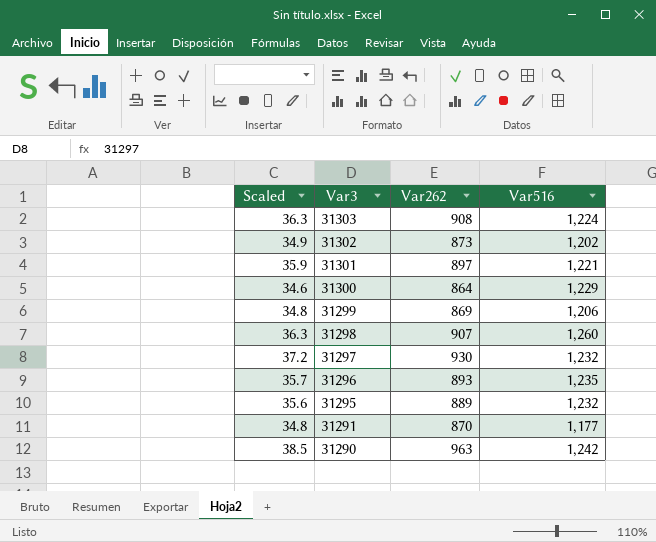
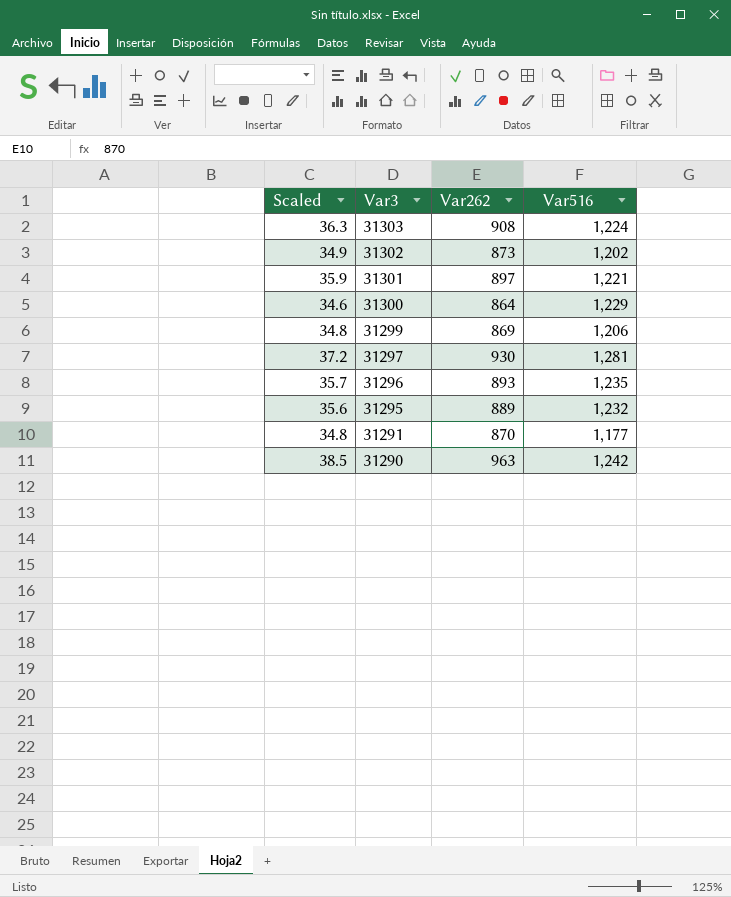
row 31298: 36.3 | 907 | 1,260 -> none
31297 | Var516: 1,232 -> 1,281

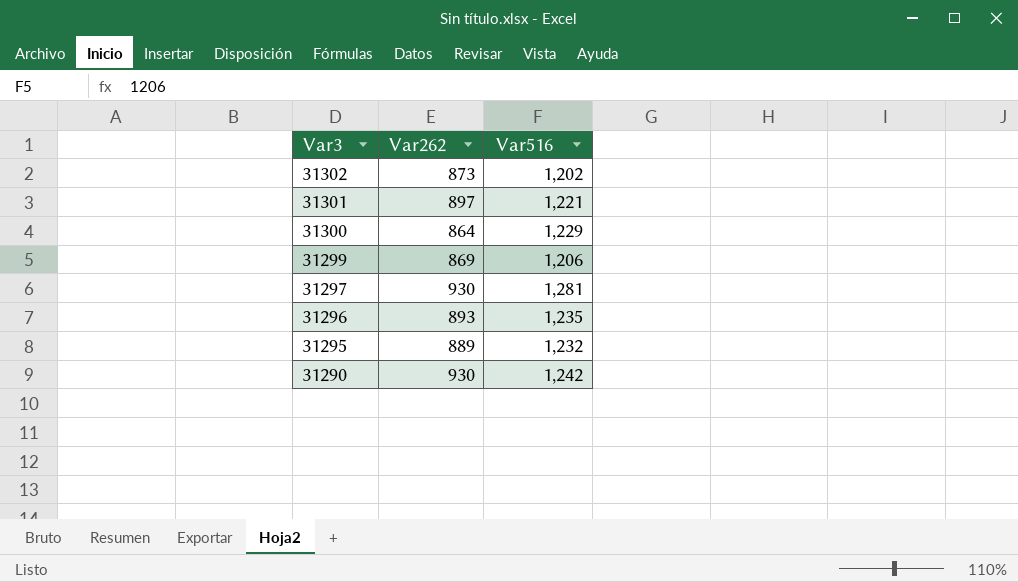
column Scaled | formula: [Var262] * 0.04 -> none
row 31303: 36.3 | 908 | 1,224 -> none
row 31291: 34.8 | 870 | 1,177 -> none
31290 | Var262: 963 -> 930

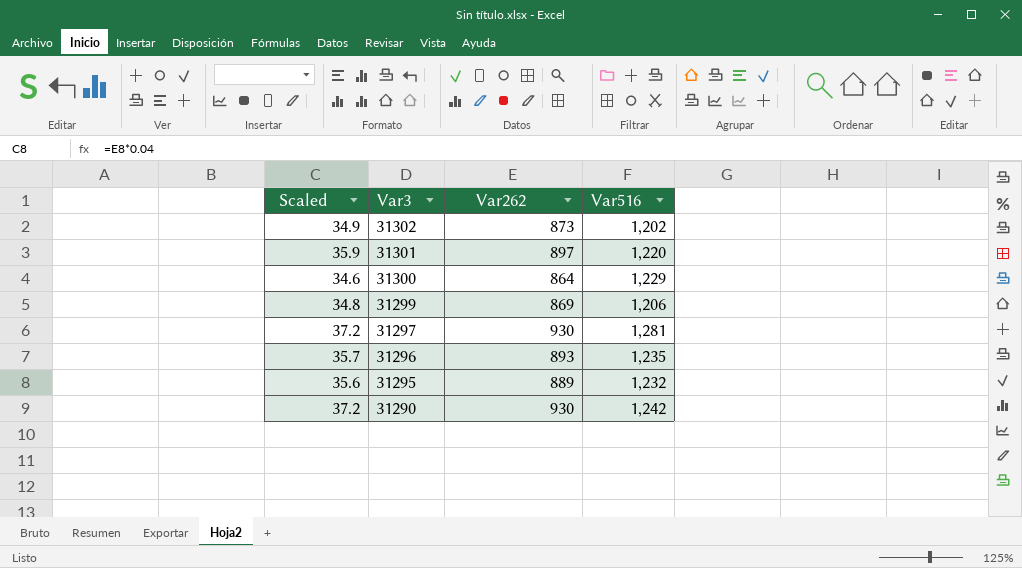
column Scaled | formula: none -> [Var262] * 0.04
31301 | Var516: 1,221 -> 1,220

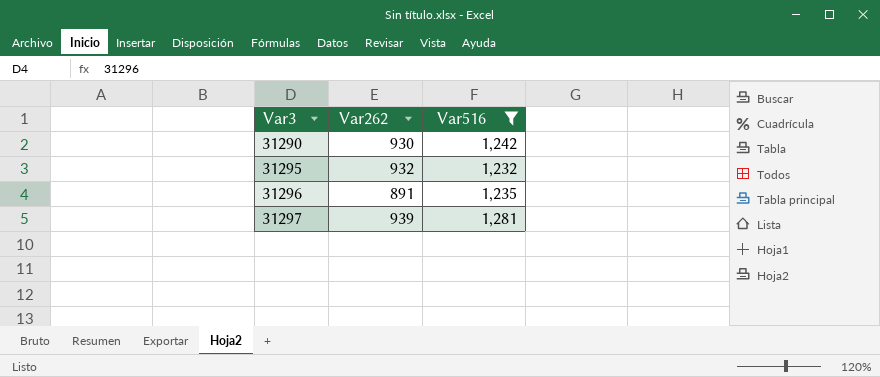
filter: none -> Var516 >= 1,232
row order: Var3 descending -> Var3 ascending
column Scaled | formula: [Var262] * 0.04 -> none
31295 | Var262: 889 -> 932
31296 | Var262: 893 -> 891
31297 | Var262: 930 -> 939

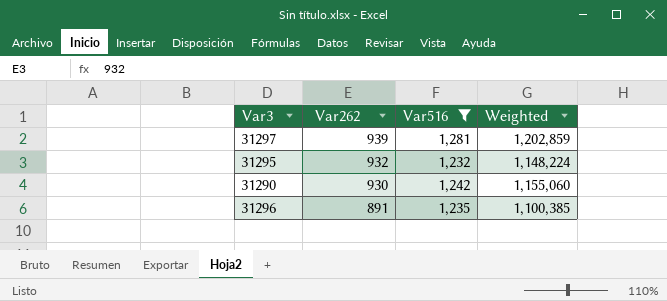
row order: Var3 ascending -> Var262 descending
column Weighted | formula: none -> [Var262] * [Var516]

